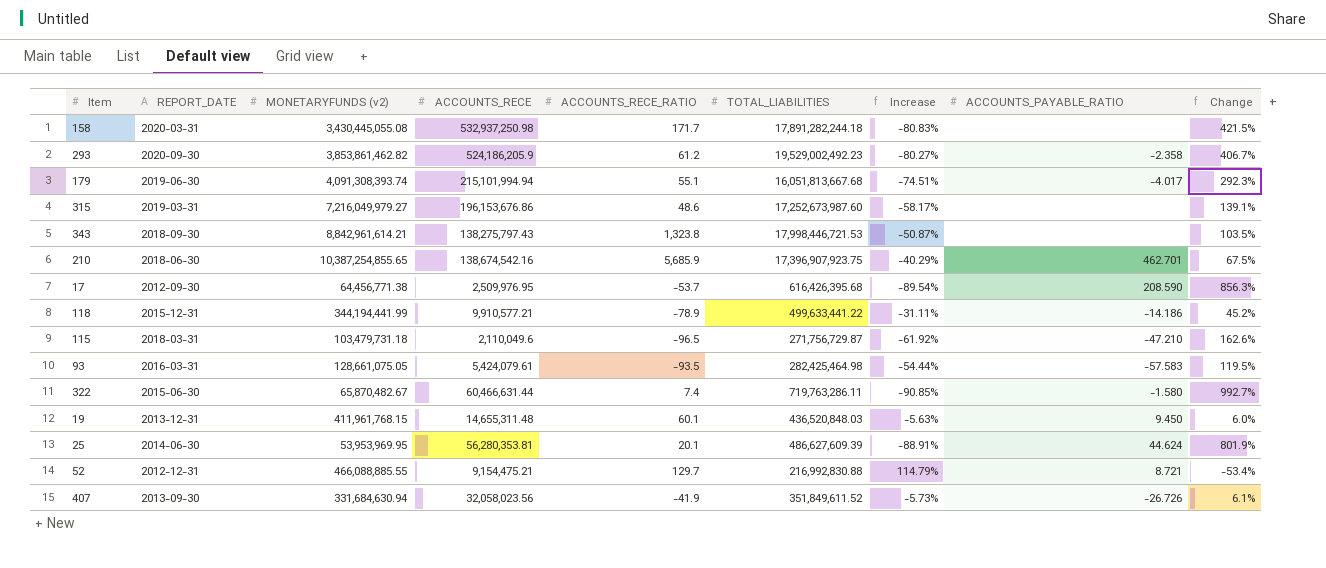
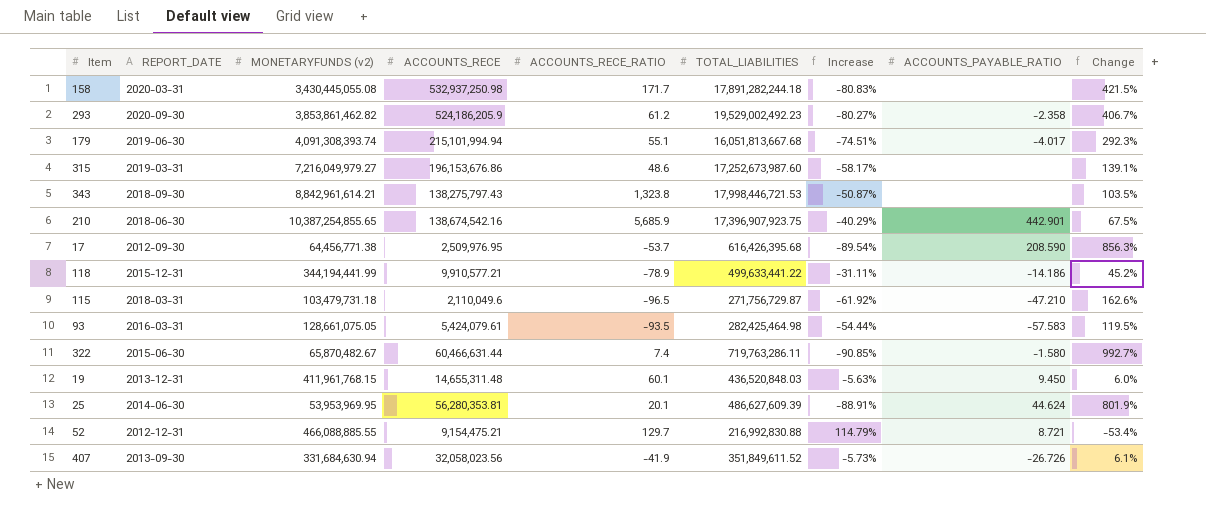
210 | ACCOUNTS_PAYABLE_RATIO: 462.701 -> 442.901

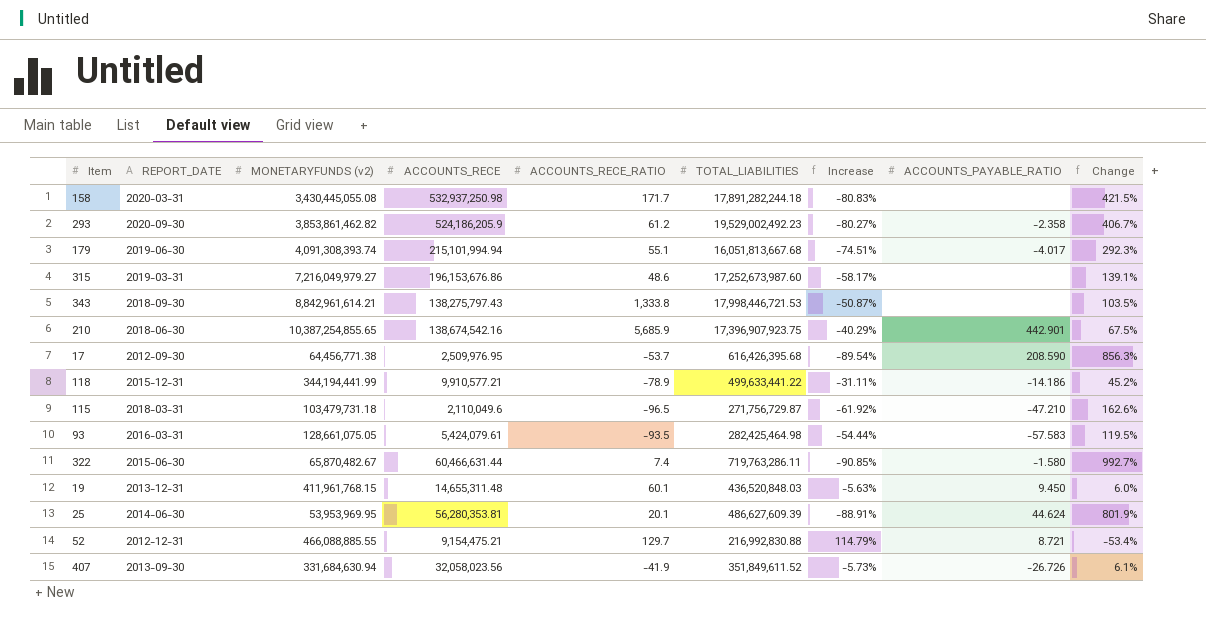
343 | ACCOUNTS_RECE_RATIO: 1,323.8 -> 1,333.8

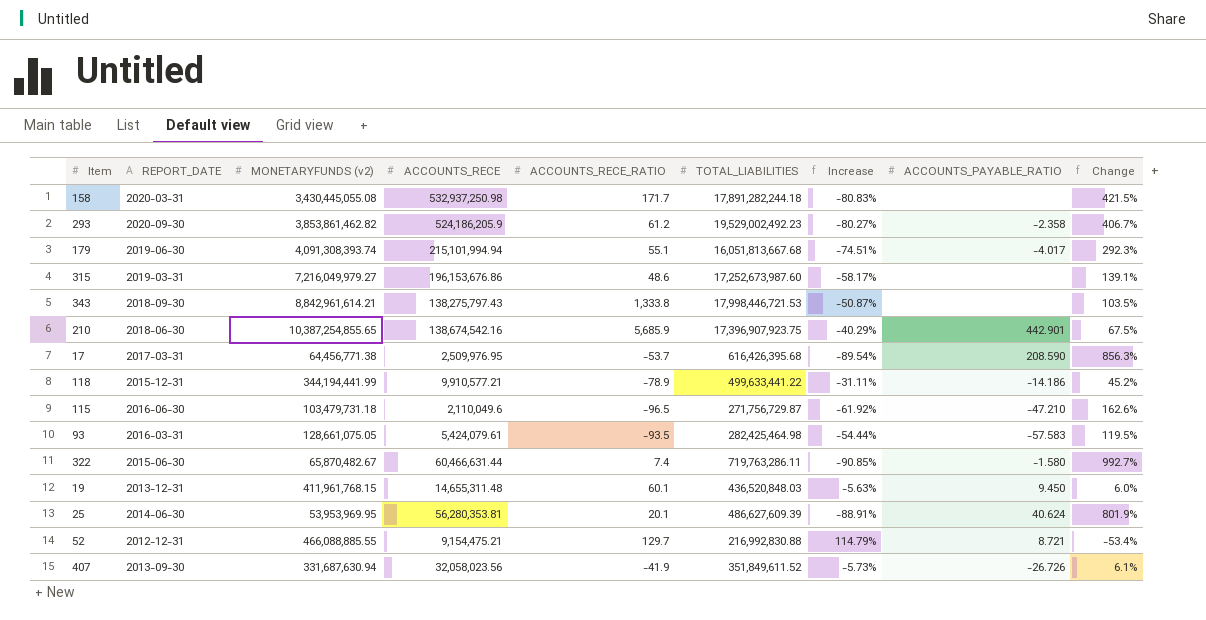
17 | REPORT_DATE: 2012-09-30 -> 2017-03-31
115 | REPORT_DATE: 2018-03-31 -> 2016-06-30
25 | ACCOUNTS_PAYABLE_RATIO: 44.624 -> 40.624
407 | MONETARYFUNDS (v2): 331,684,630.94 -> 331,687,630.94

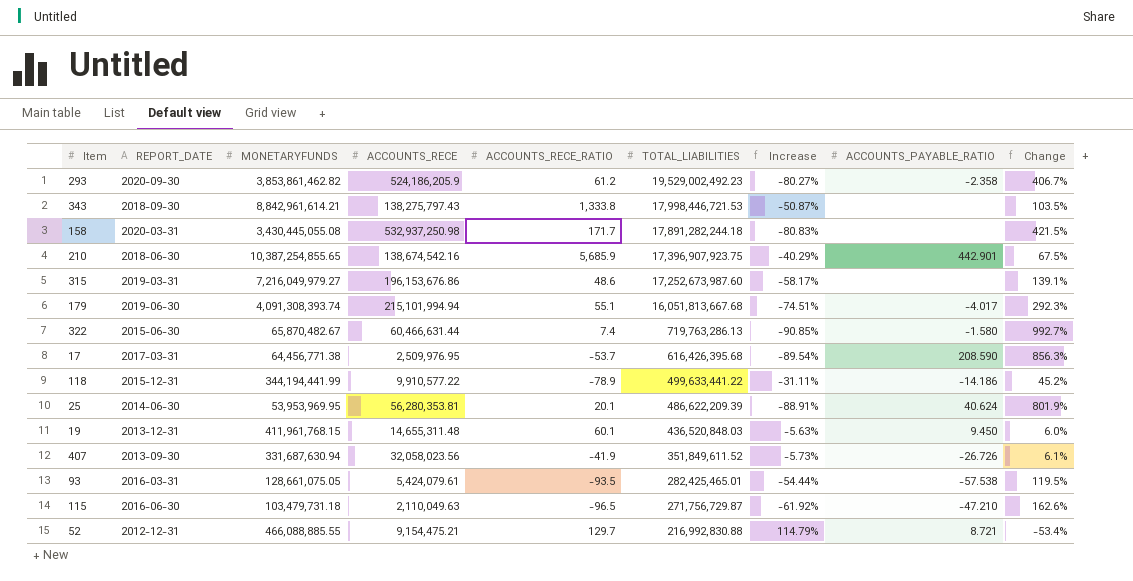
row order: none -> TOTAL_LIABILITIES descending
column name: MONETARYFUNDS (v2) -> MONETARYFUNDS
322 | TOTAL_LIABILITIES: 719,763,286.11 -> 719,763,286.13
118 | ACCOUNTS_RECE: 9,910,577.21 -> 9,910,577.22
25 | TOTAL_LIABILITIES: 486,627,609.39 -> 486,622,209.39
93 | TOTAL_LIABILITIES: 282,425,464.98 -> 282,425,465.01
93 | ACCOUNTS_PAYABLE_RATIO: -57.583 -> -57.538
115 | ACCOUNTS_RECE: 2,110,049.6 -> 2,110,049.63

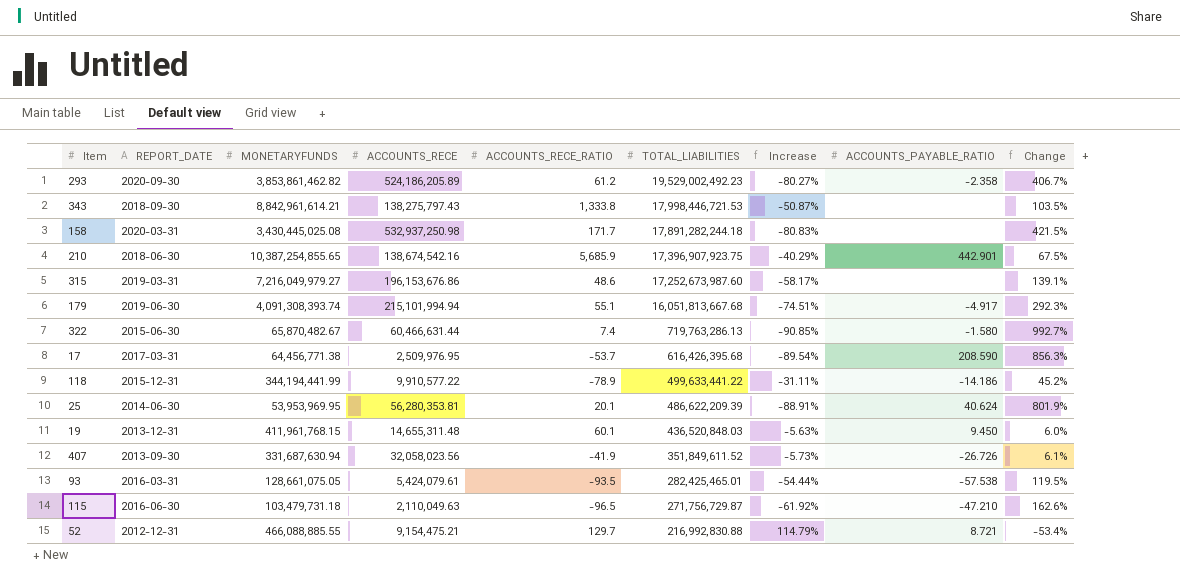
293 | ACCOUNTS_RECE: 524,186,205.9 -> 524,186,205.89
158 | MONETARYFUNDS: 3,430,445,055.08 -> 3,430,445,025.08
179 | ACCOUNTS_PAYABLE_RATIO: -4.017 -> -4.917

